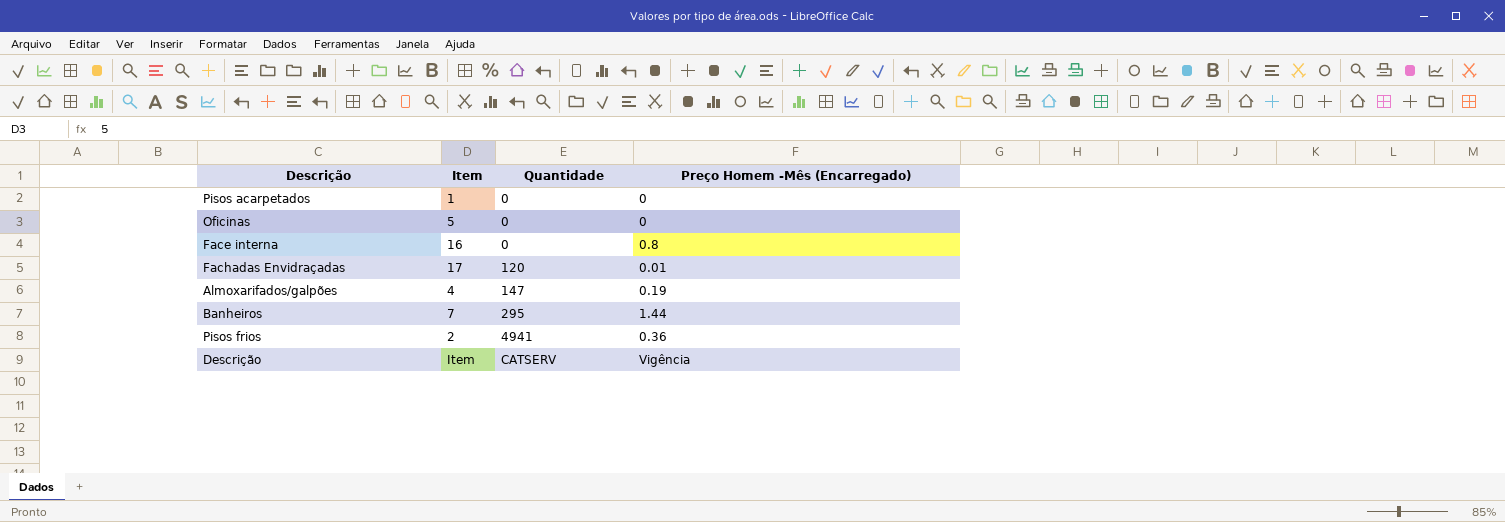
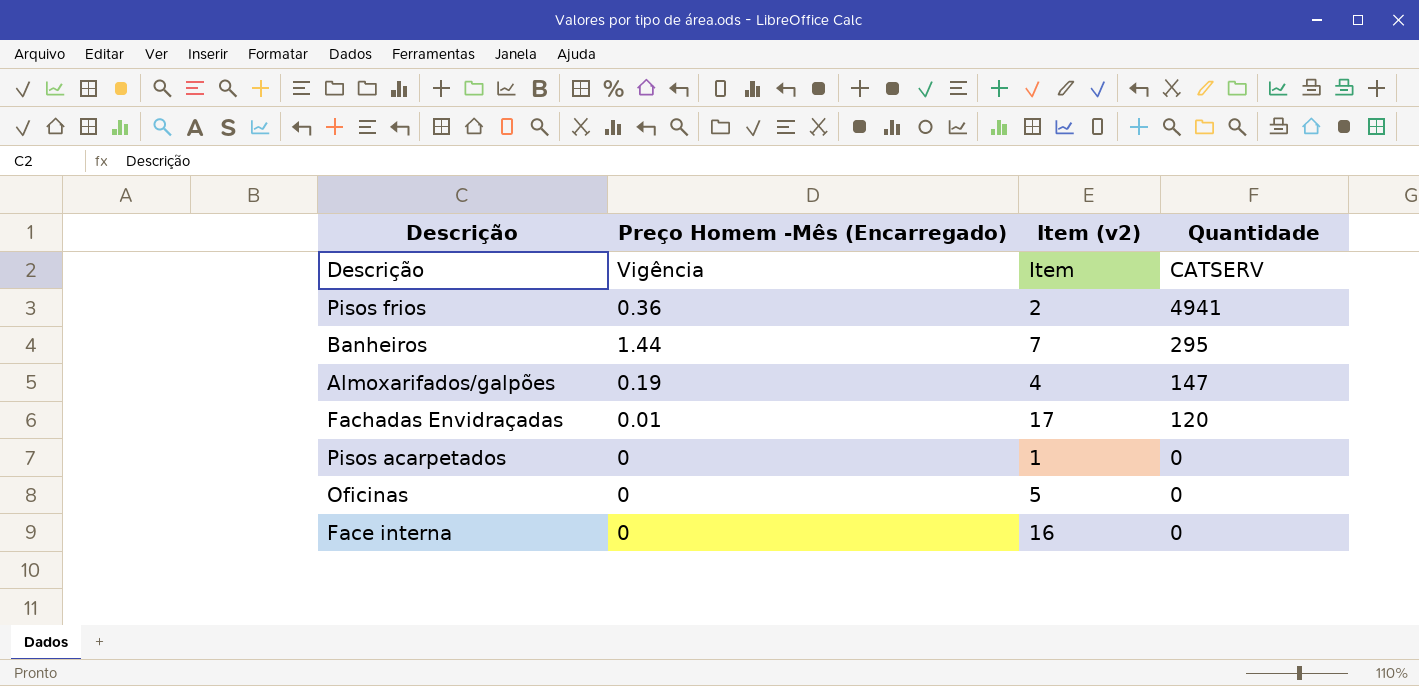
row order: Quantidade ascending -> Quantidade descending
column Preço Homem -Mês (Encarregado) | position: 4 -> 2
column name: Item -> Item (v2)
Face interna | Preço Homem -Mês (Encarregado): 0.8 -> 0

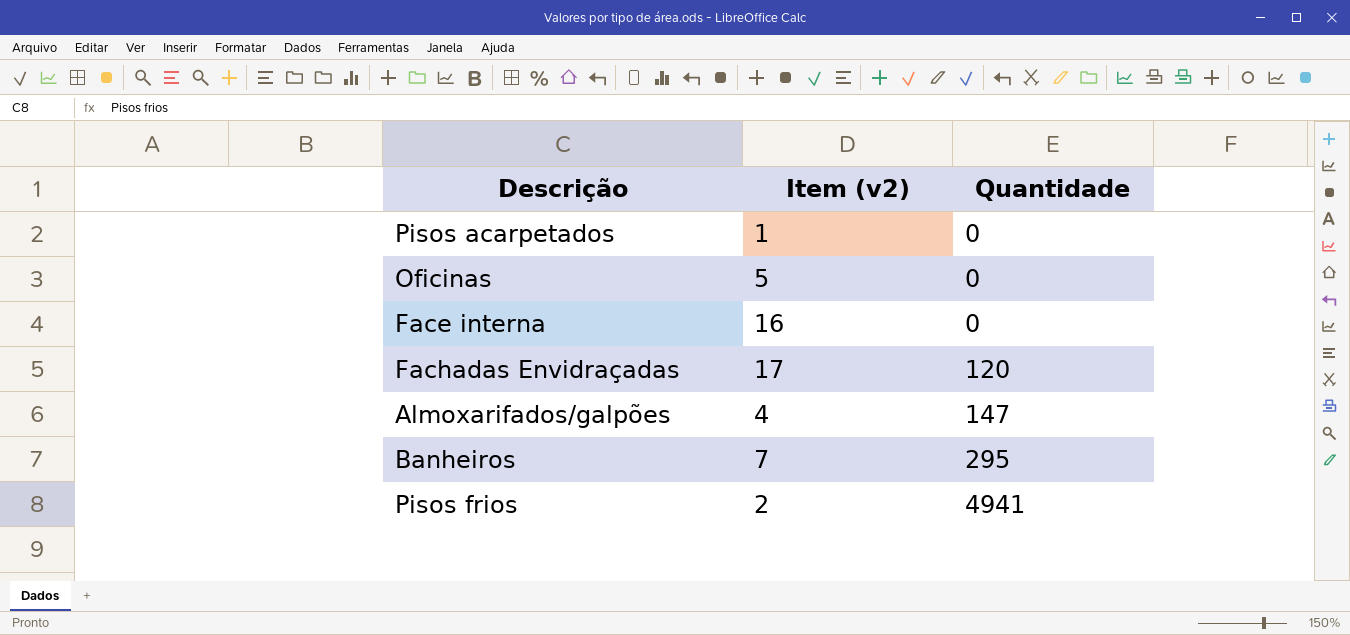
row order: Quantidade descending -> Quantidade ascending
column Preço Homem -Mês (Encarregado) | position: 2 -> none
row Descrição: Vigência | Item | CATSERV -> none

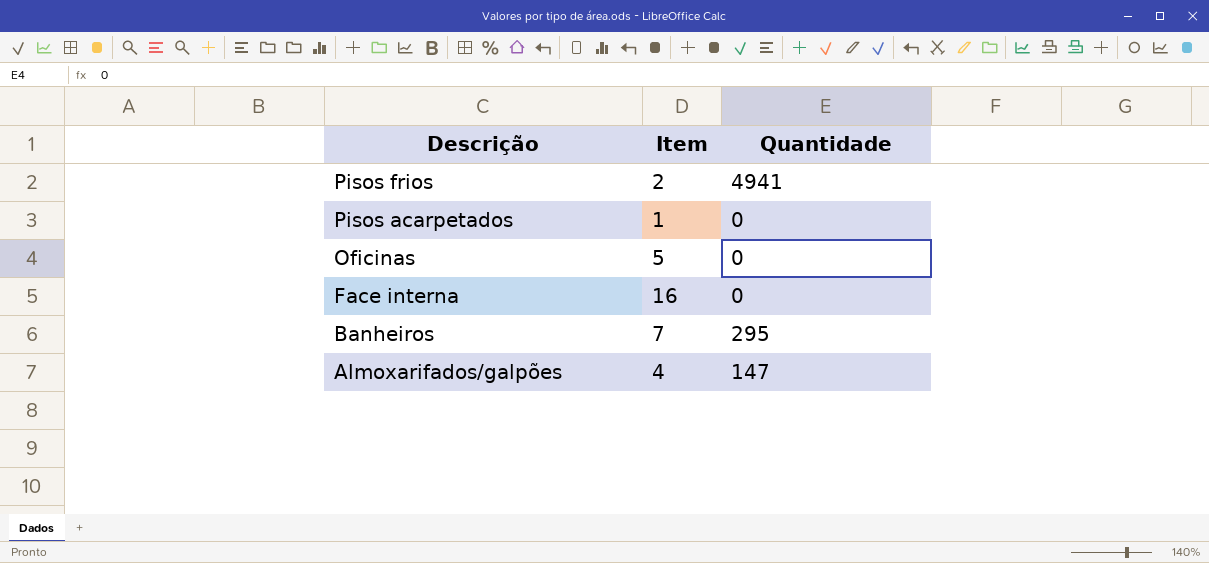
row order: Quantidade ascending -> Descrição descending
column name: Item (v2) -> Item
row Fachadas Envidraçadas: 17 | 120 -> none

